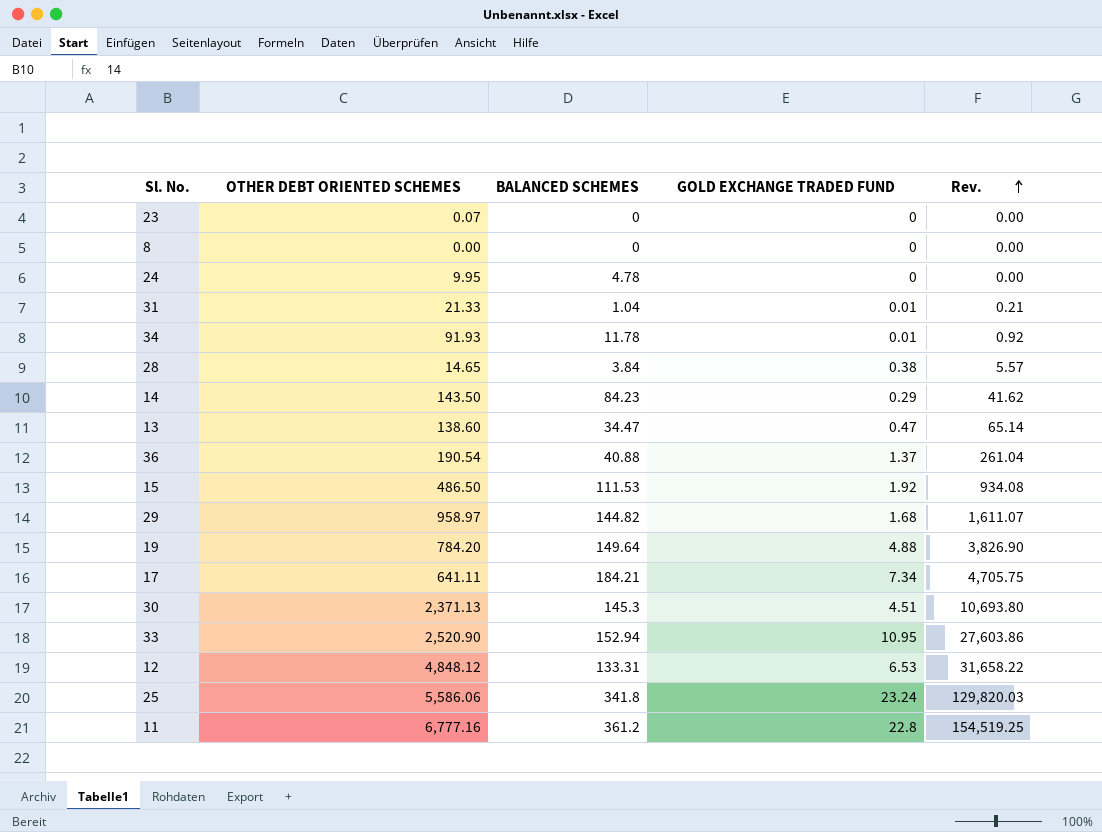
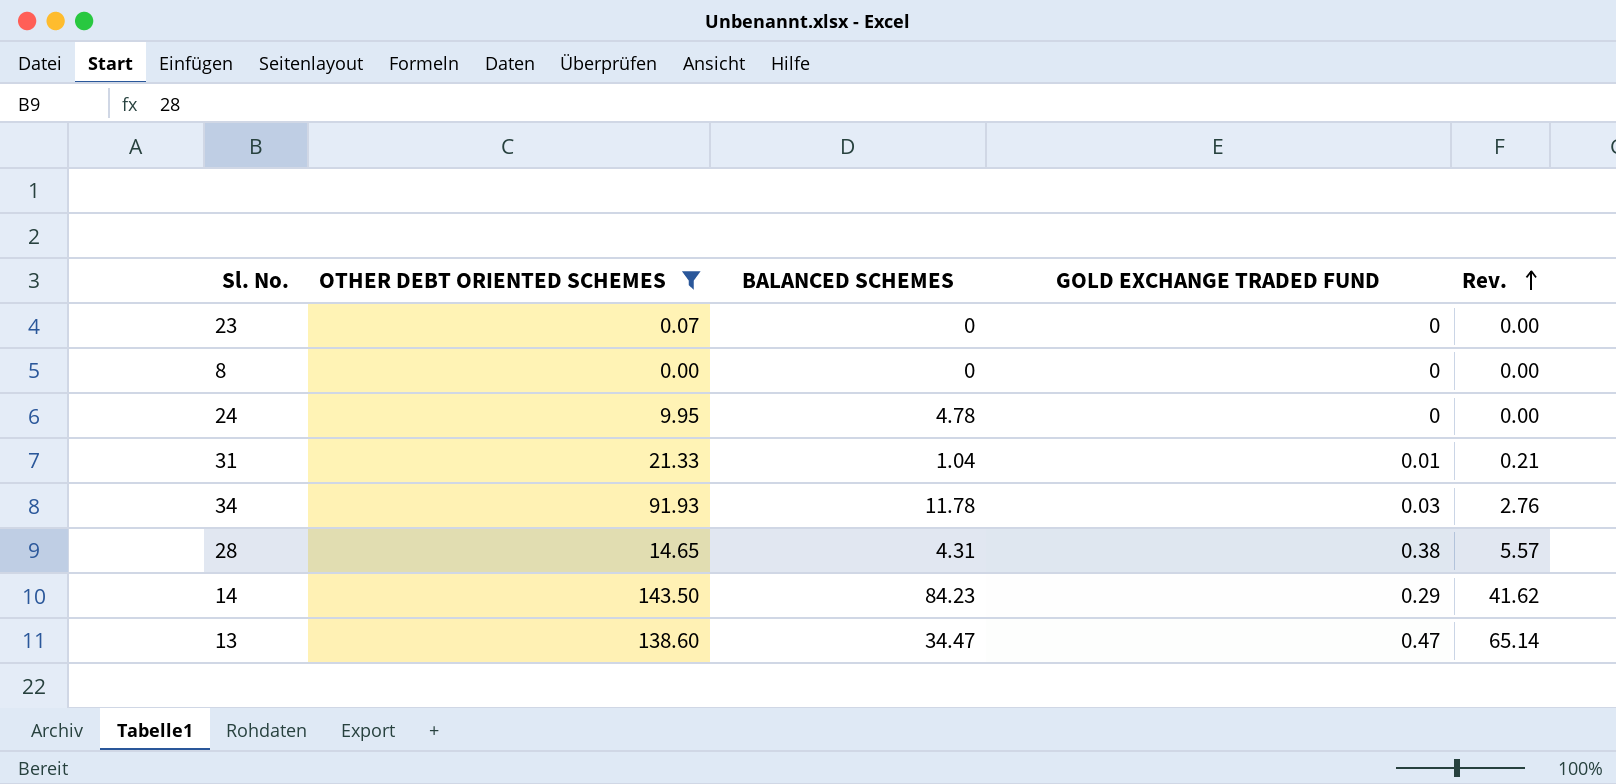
filter: none -> OTHER DEBT ORIENTED SCHEMES <= 143.50
34 | GOLD EXCHANGE TRADED FUND: 0.01 -> 0.03
34 | Rev.: 0.92 -> 2.76
28 | BALANCED SCHEMES: 3.84 -> 4.31

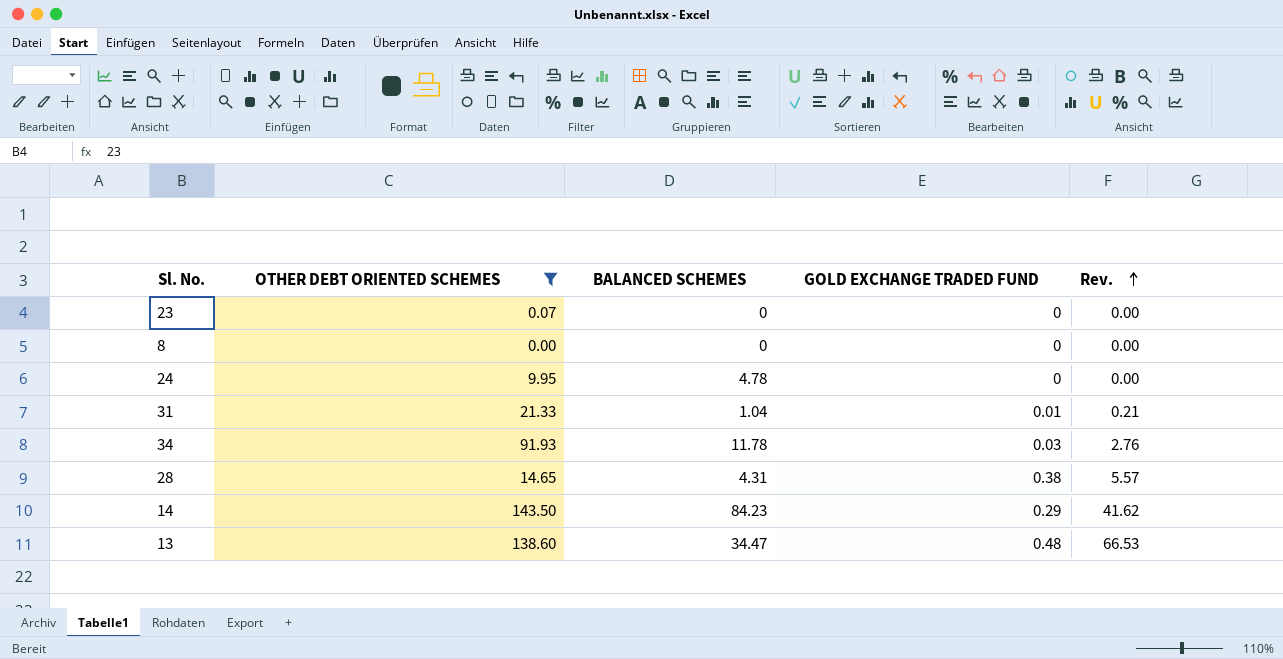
13 | GOLD EXCHANGE TRADED FUND: 0.47 -> 0.48
13 | Rev.: 65.14 -> 66.53

